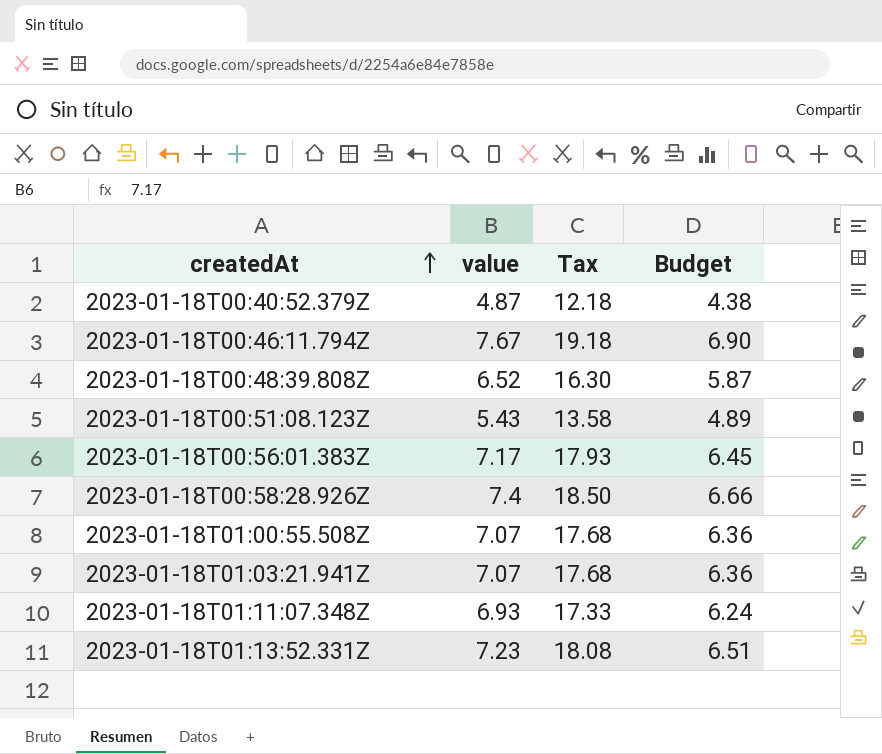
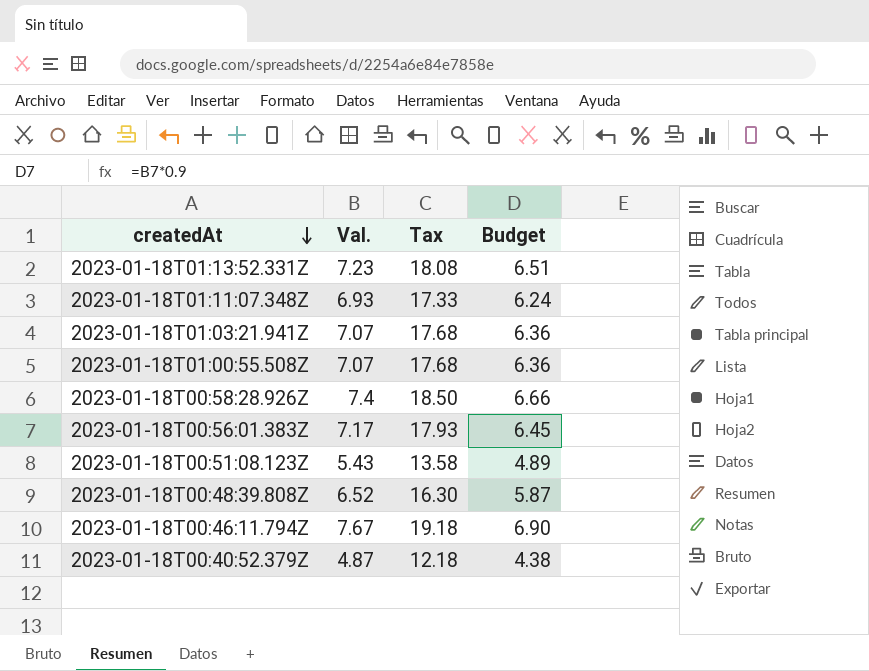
row order: createdAt ascending -> createdAt descending
column name: value -> Val.

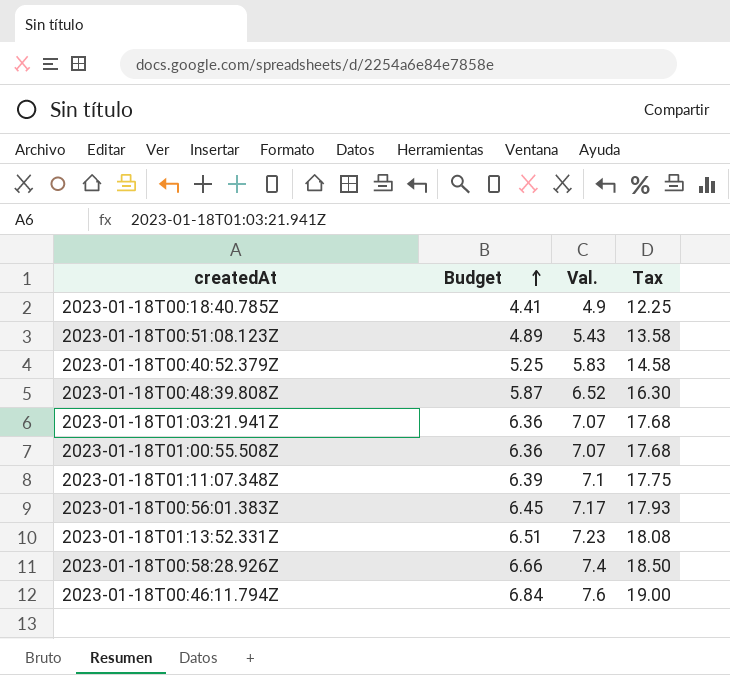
row order: createdAt descending -> Budget ascending
column Budget | position: 4 -> 2
row 2023-01-18T00:18:40.785Z: none -> 4.41 | 4.9 | 12.25
2023-01-18T00:40:52.379Z | Budget: 4.38 -> 5.25
2023-01-18T00:40:52.379Z | Val.: 4.87 -> 5.83
2023-01-18T00:40:52.379Z | Tax: 12.18 -> 14.58
2023-01-18T01:11:07.348Z | Budget: 6.24 -> 6.39
2023-01-18T01:11:07.348Z | Val.: 6.93 -> 7.1
2023-01-18T01:11:07.348Z | Tax: 17.33 -> 17.75
2023-01-18T00:46:11.794Z | Budget: 6.90 -> 6.84
2023-01-18T00:46:11.794Z | Val.: 7.67 -> 7.6
2023-01-18T00:46:11.794Z | Tax: 19.18 -> 19.00

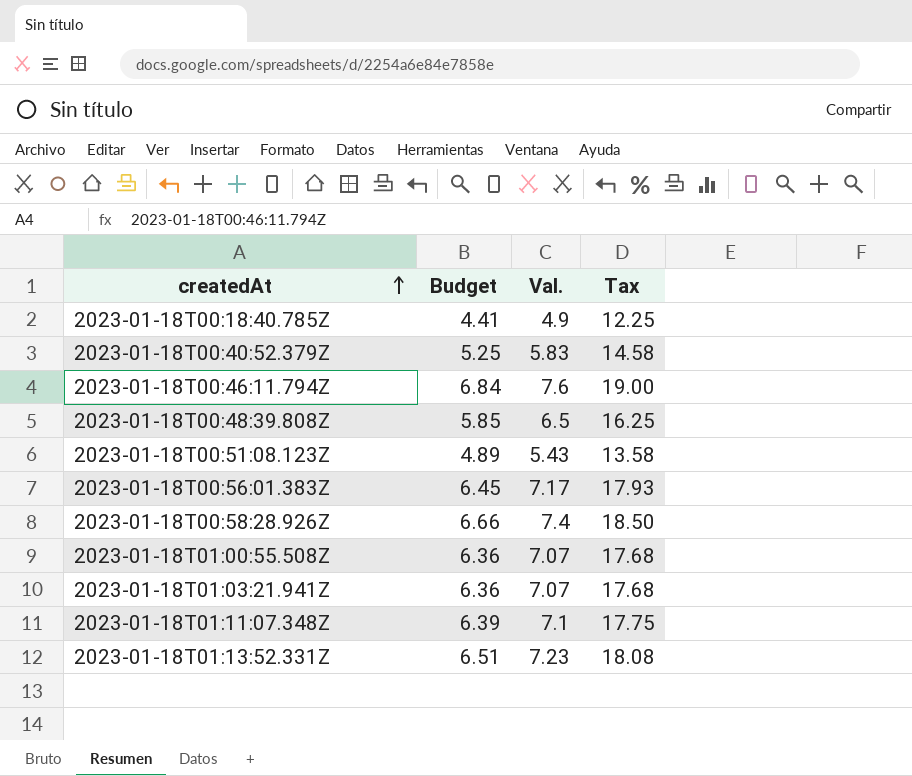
row order: Budget ascending -> createdAt ascending
2023-01-18T00:48:39.808Z | Budget: 5.87 -> 5.85
2023-01-18T00:48:39.808Z | Val.: 6.52 -> 6.5
2023-01-18T00:48:39.808Z | Tax: 16.30 -> 16.25

